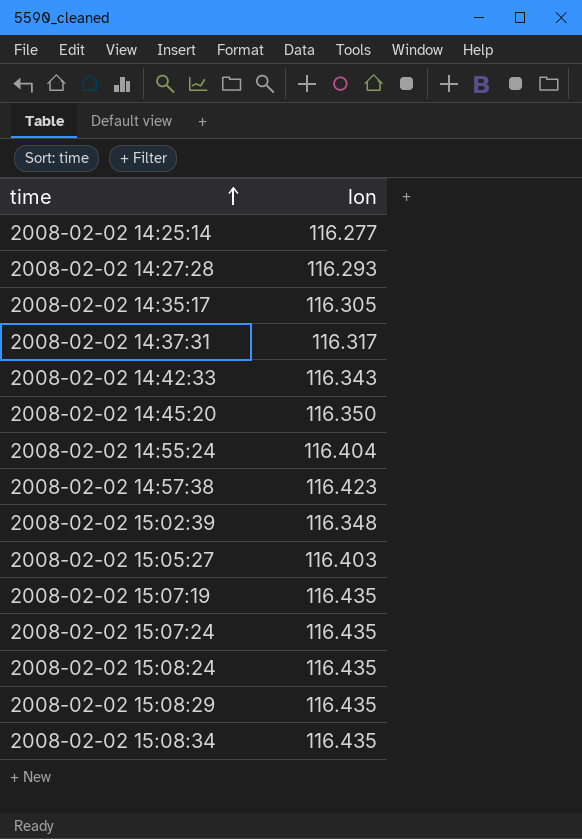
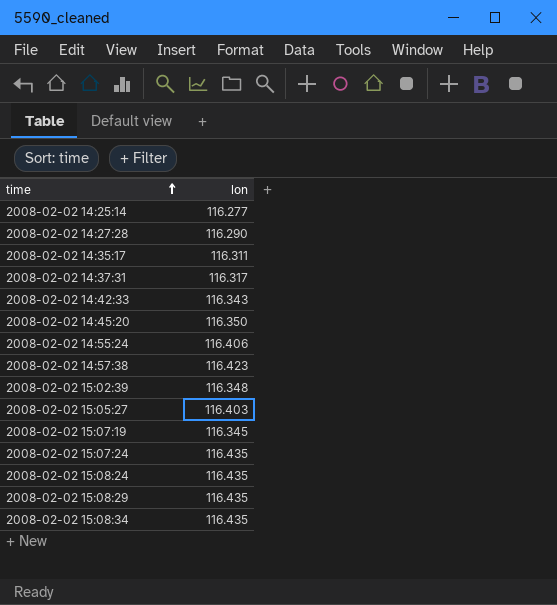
2008-02-02 14:27:28 | lon: 116.293 -> 116.290
2008-02-02 14:35:17 | lon: 116.305 -> 116.311
2008-02-02 14:55:24 | lon: 116.404 -> 116.406
2008-02-02 15:07:19 | lon: 116.435 -> 116.345

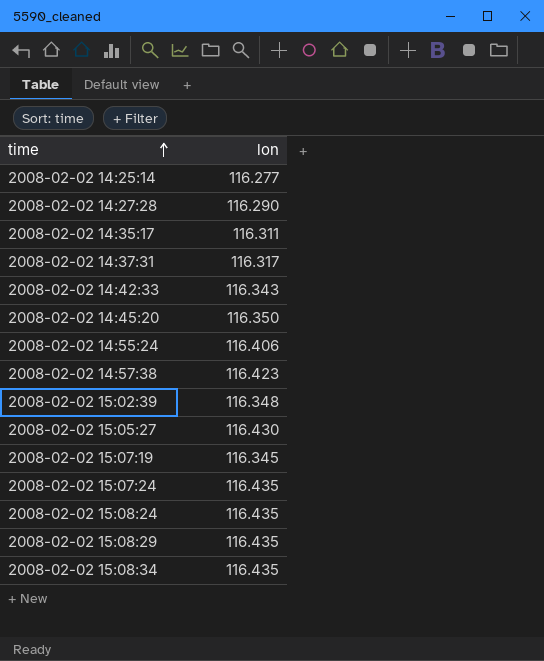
2008-02-02 15:05:27 | lon: 116.403 -> 116.430

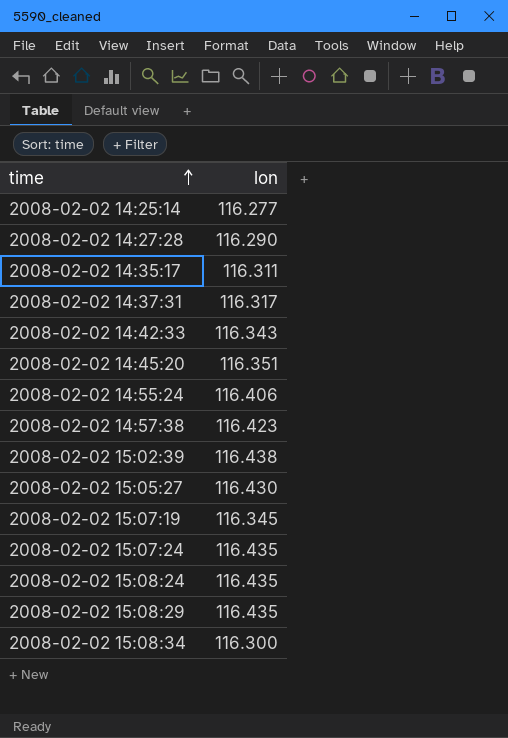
2008-02-02 14:45:20 | lon: 116.350 -> 116.351
2008-02-02 15:02:39 | lon: 116.348 -> 116.438
2008-02-02 15:08:34 | lon: 116.435 -> 116.300

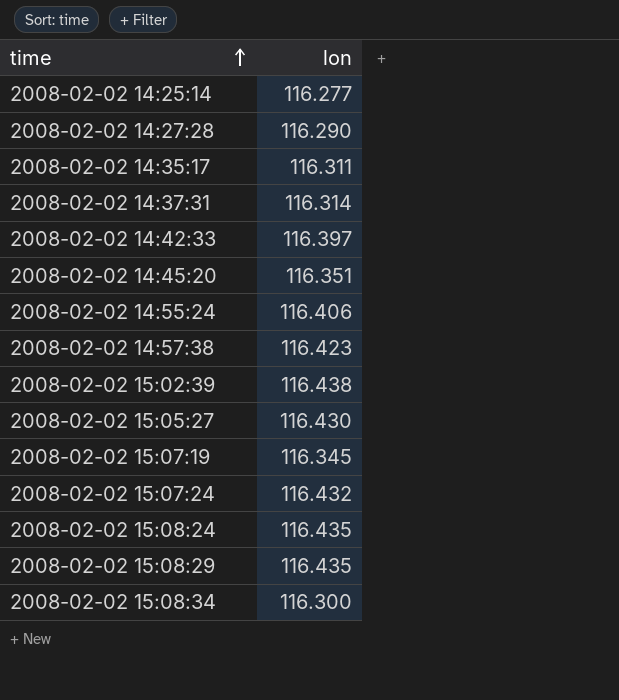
2008-02-02 14:37:31 | lon: 116.317 -> 116.314
2008-02-02 14:42:33 | lon: 116.343 -> 116.397
2008-02-02 15:07:24 | lon: 116.435 -> 116.432

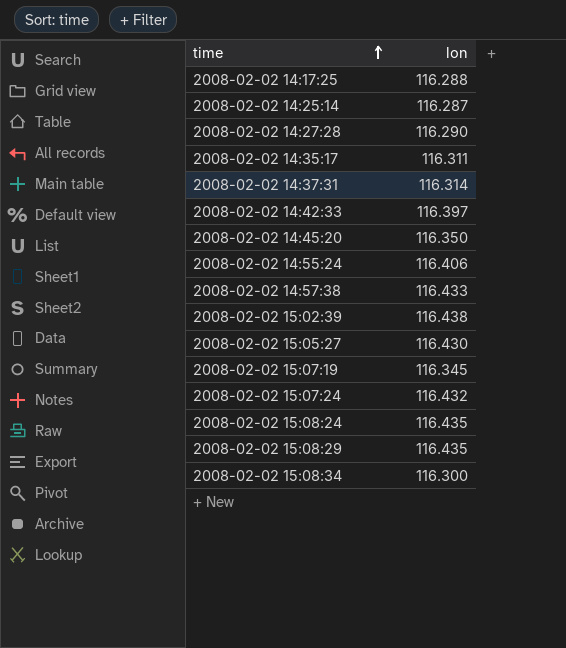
row 2008-02-02 14:17:25: none -> 116.288
2008-02-02 14:25:14 | lon: 116.277 -> 116.287
2008-02-02 14:45:20 | lon: 116.351 -> 116.350
2008-02-02 14:57:38 | lon: 116.423 -> 116.433

